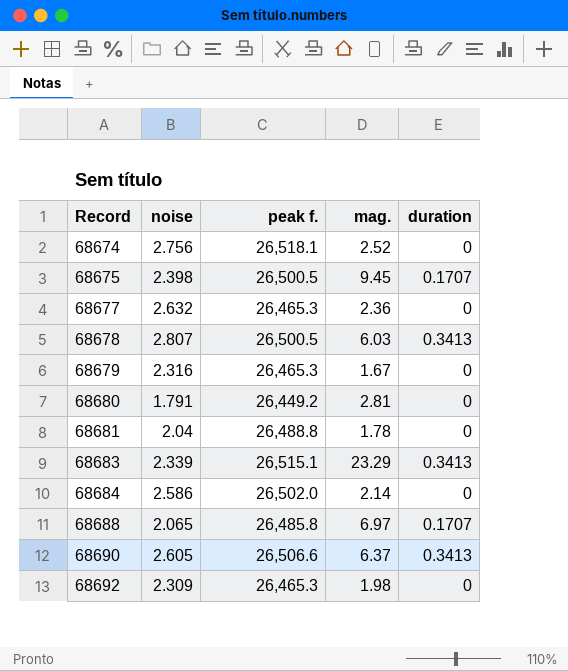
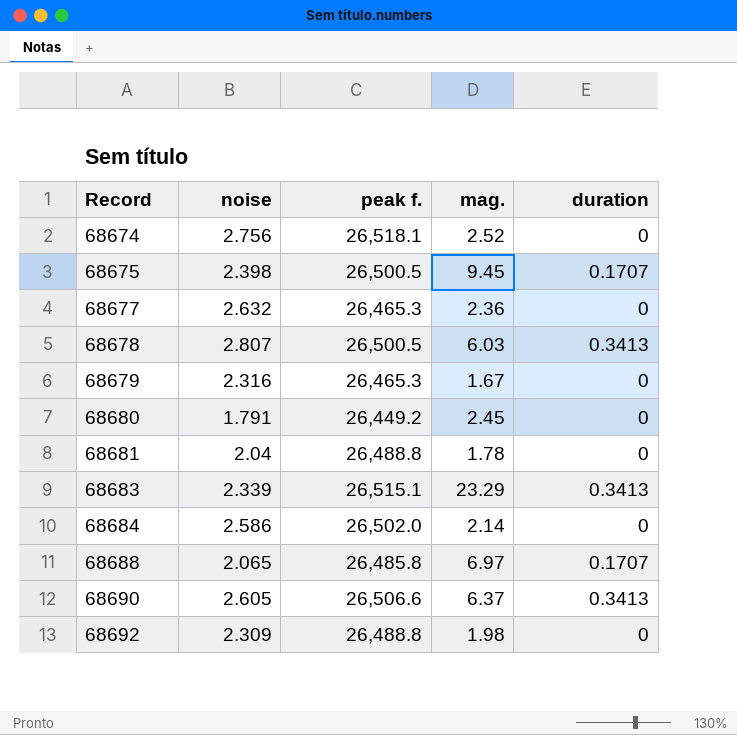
68680 | mag.: 2.81 -> 2.45
68692 | peak f.: 26,465.3 -> 26,488.8

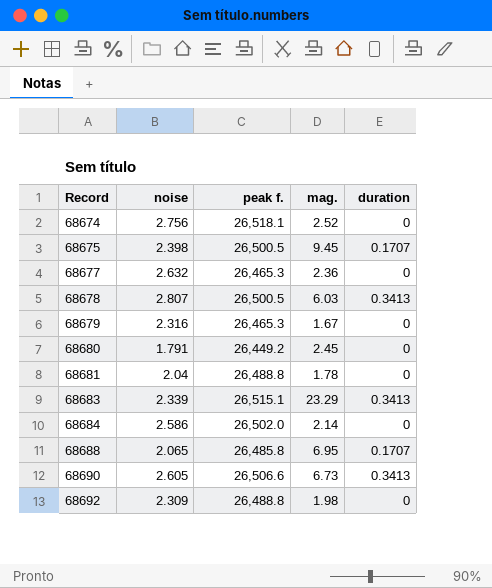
68688 | mag.: 6.97 -> 6.95
68690 | mag.: 6.37 -> 6.73

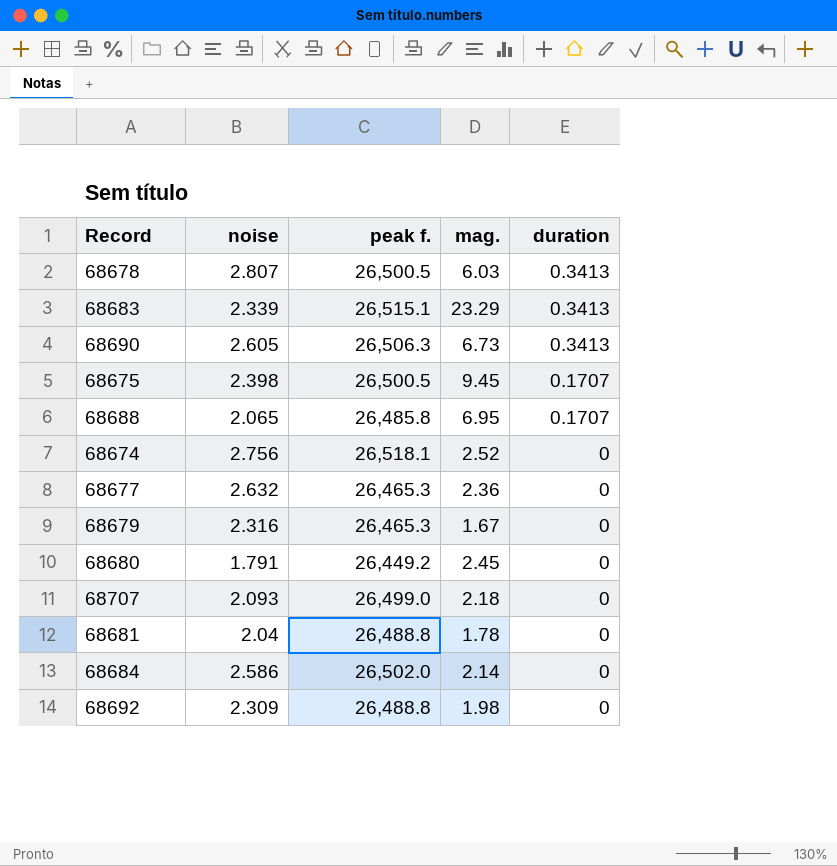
row order: Record ascending -> duration descending
68690 | peak f.: 26,506.6 -> 26,506.3
row 68707: none -> 2.093 | 26,499.0 | 2.18 | 0

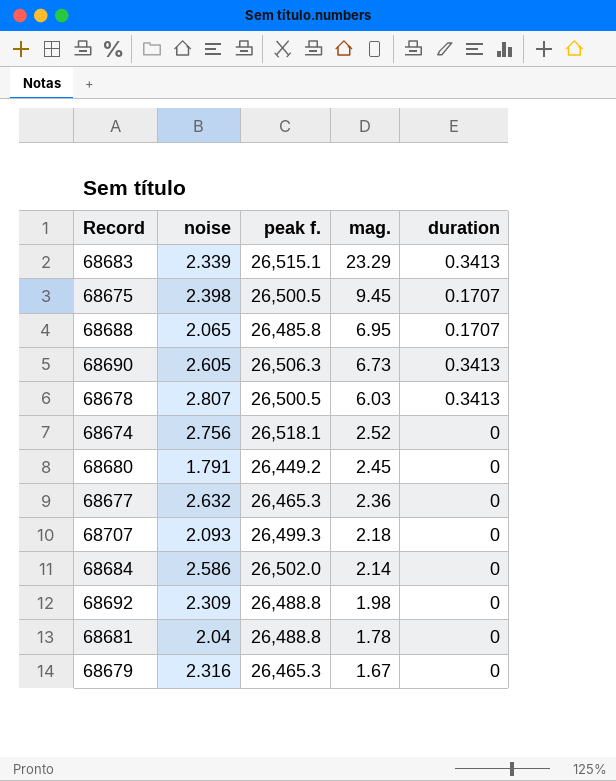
row order: duration descending -> mag. descending
68707 | peak f.: 26,499.0 -> 26,499.3

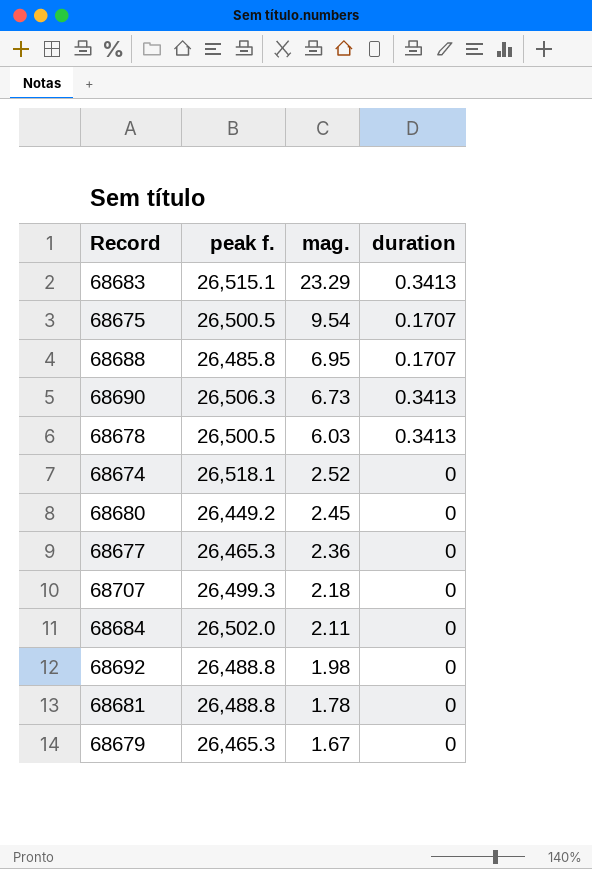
column noise | position: 2 -> none
68675 | mag.: 9.45 -> 9.54
68684 | mag.: 2.14 -> 2.11

